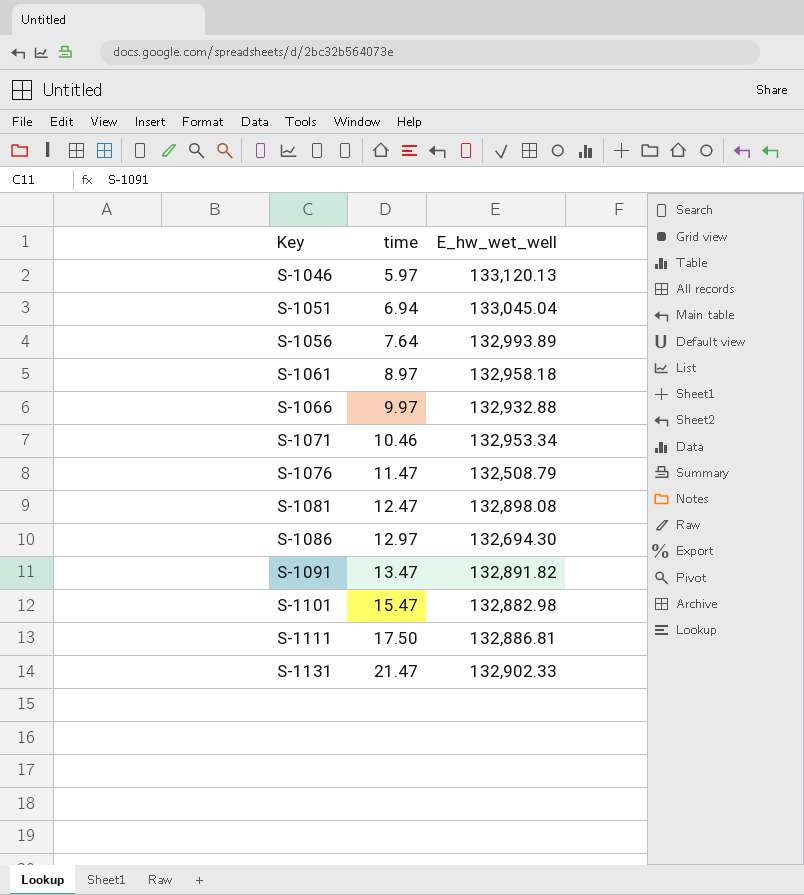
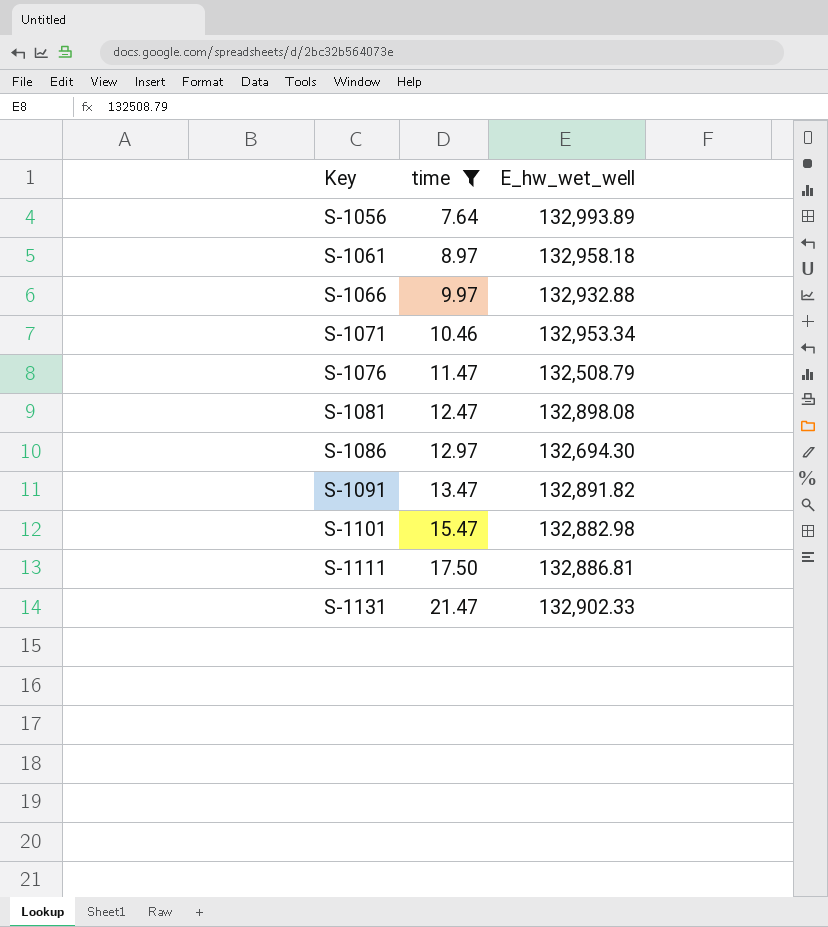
filter: none -> time >= 7.64

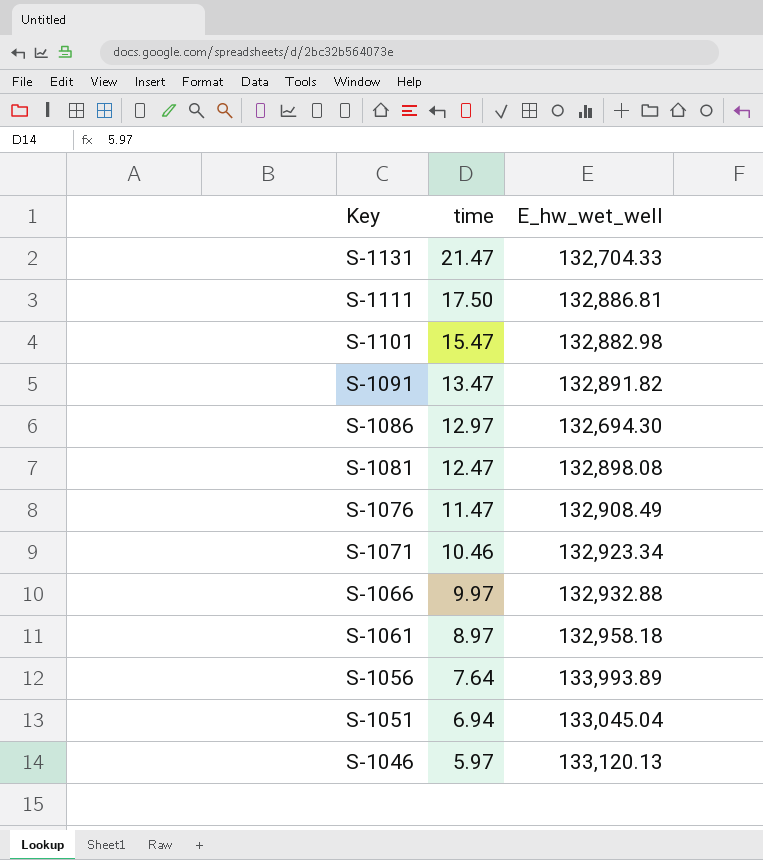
filter: time >= 7.64 -> none
row order: Key ascending -> Key descending
S-1131 | E_hw_wet_well: 132,902.33 -> 132,704.33
S-1076 | E_hw_wet_well: 132,508.79 -> 132,908.49
S-1071 | E_hw_wet_well: 132,953.34 -> 132,923.34
S-1056 | E_hw_wet_well: 132,993.89 -> 133,993.89

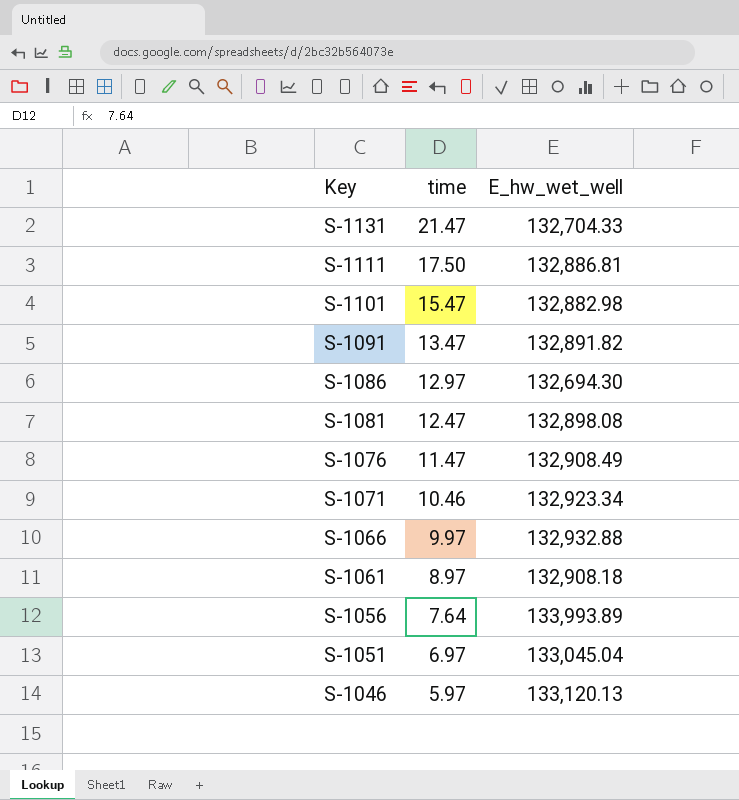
S-1061 | E_hw_wet_well: 132,958.18 -> 132,908.18
S-1051 | time: 6.94 -> 6.97

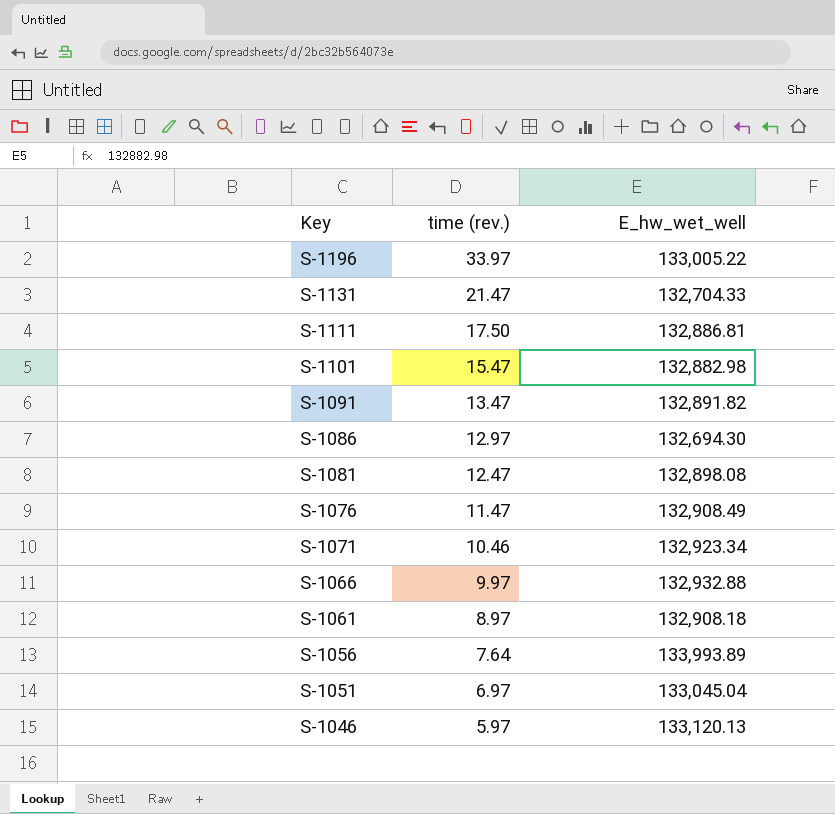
column name: time -> time (rev.)
row S-1196: none -> 33.97 | 133,005.22

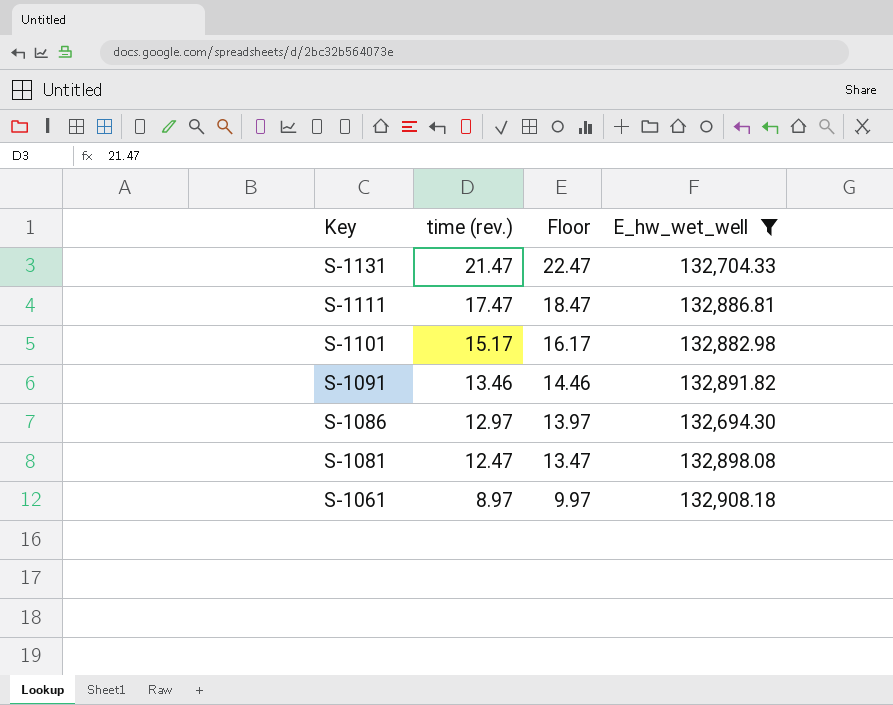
filter: none -> E_hw_wet_well <= 132,908.18
column Floor | formula: none -> [time (rev.)] + 1
S-1111 | time (rev.): 17.50 -> 17.47
S-1101 | time (rev.): 15.47 -> 15.17
S-1091 | time (rev.): 13.47 -> 13.46

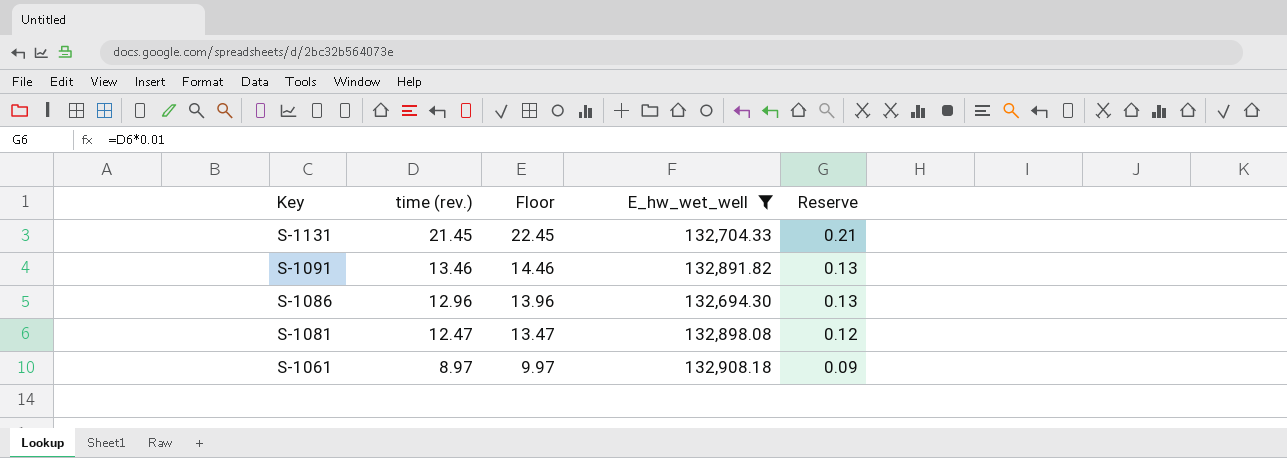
column Reserve | formula: none -> [time (rev.)] * 0.01
row S-1111: 17.47 | 18.47 | 132,886.81 -> none
row S-1101: 15.17 | 16.17 | 132,882.98 -> none
S-1131 | time (rev.): 21.47 -> 21.45
S-1131 | Floor: 22.47 -> 22.45
S-1086 | time (rev.): 12.97 -> 12.96
S-1086 | Floor: 13.97 -> 13.96

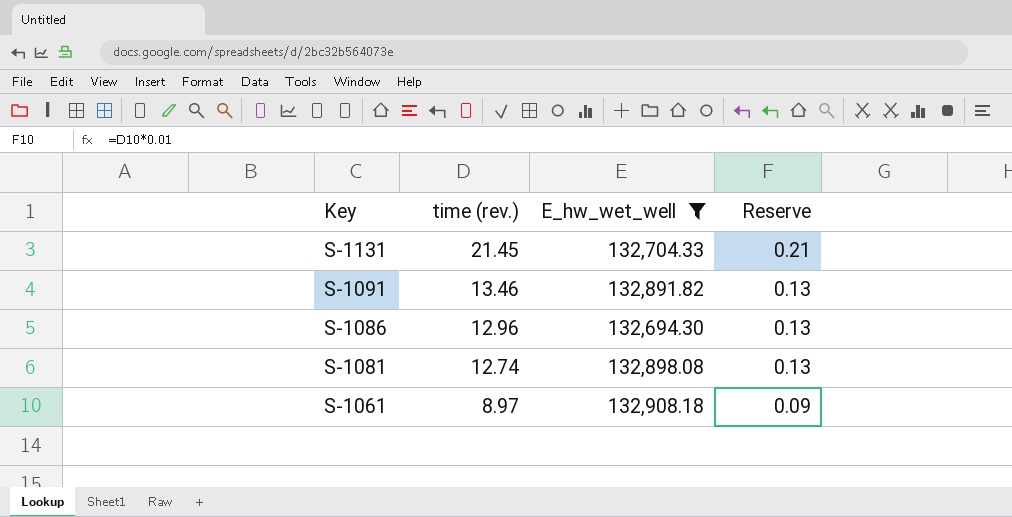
column Floor | formula: [time (rev.)] + 1 -> none
S-1081 | time (rev.): 12.47 -> 12.74
S-1081 | Reserve: 0.12 -> 0.13

